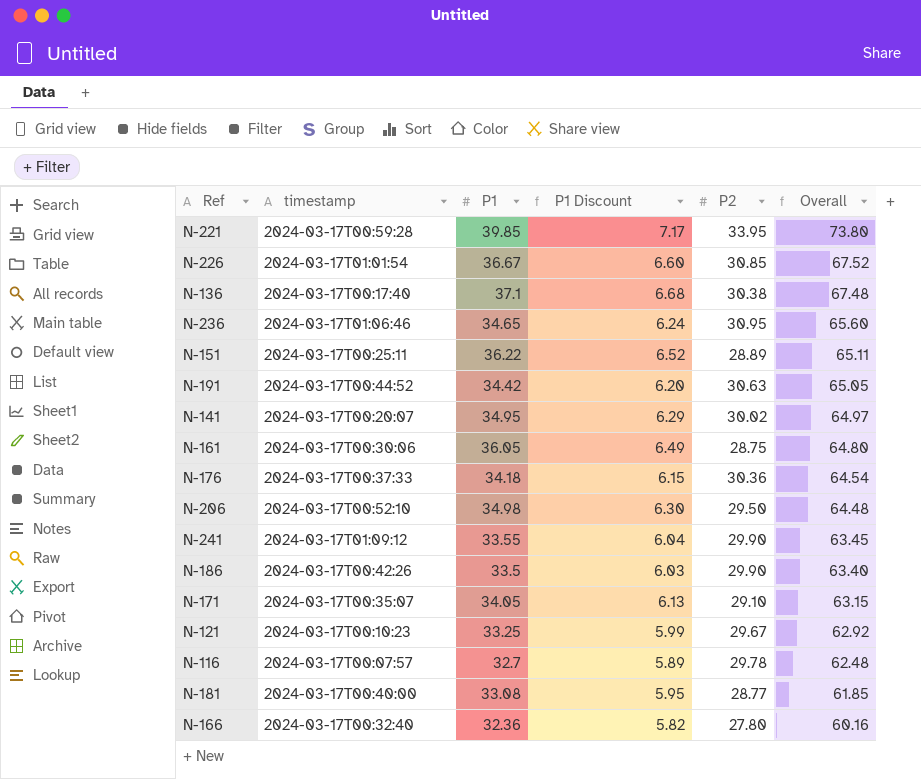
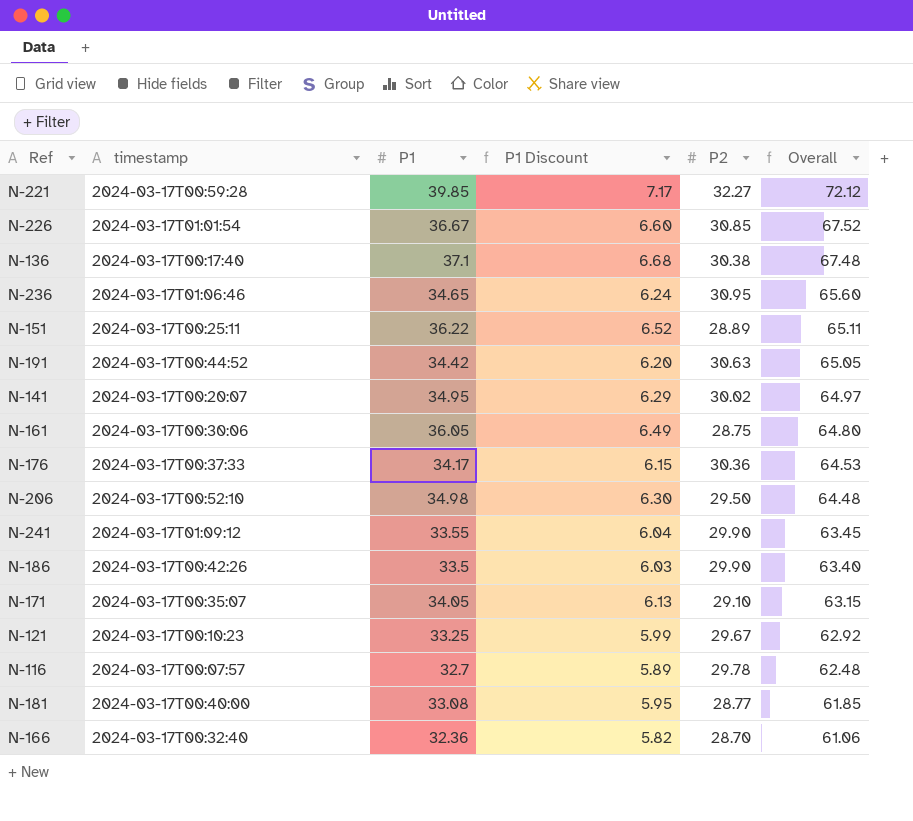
N-221 | P2: 33.95 -> 32.27
N-221 | Overall: 73.80 -> 72.12
N-176 | P1: 34.18 -> 34.17
N-176 | Overall: 64.54 -> 64.53
N-166 | P2: 27.80 -> 28.70
N-166 | Overall: 60.16 -> 61.06

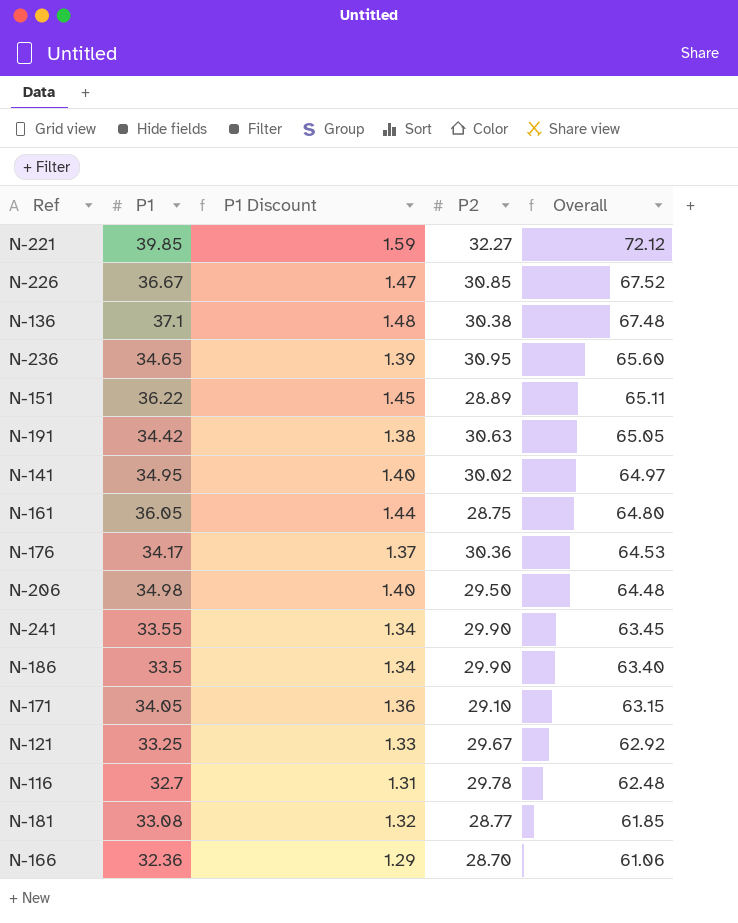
column timestamp | position: 2 -> none
column P1 Discount | formula: [P1] * 0.18 -> [P1] * 0.04

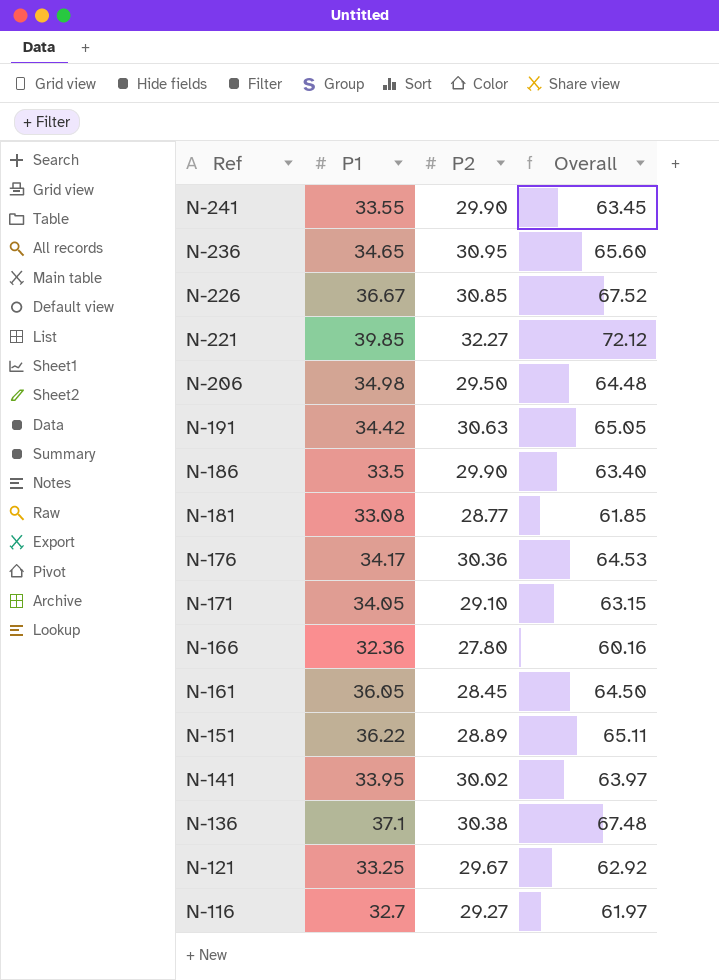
row order: Overall descending -> Ref descending
column P1 Discount | formula: [P1] * 0.04 -> none
N-166 | P2: 28.70 -> 27.80
N-166 | Overall: 61.06 -> 60.16
N-161 | P2: 28.75 -> 28.45
N-161 | Overall: 64.80 -> 64.50
N-141 | P1: 34.95 -> 33.95
N-141 | Overall: 64.97 -> 63.97
N-116 | P2: 29.78 -> 29.27
N-116 | Overall: 62.48 -> 61.97

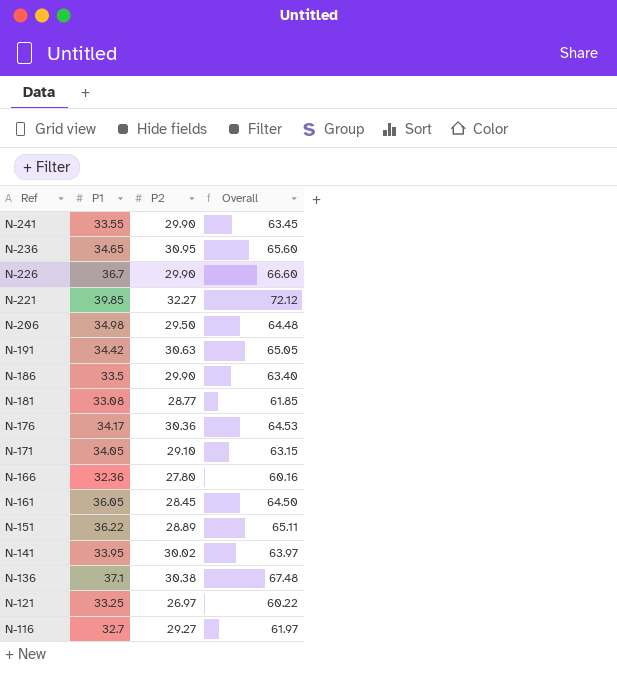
N-226 | P1: 36.67 -> 36.7
N-226 | P2: 30.85 -> 29.90
N-226 | Overall: 67.52 -> 66.60
N-121 | P2: 29.67 -> 26.97
N-121 | Overall: 62.92 -> 60.22

